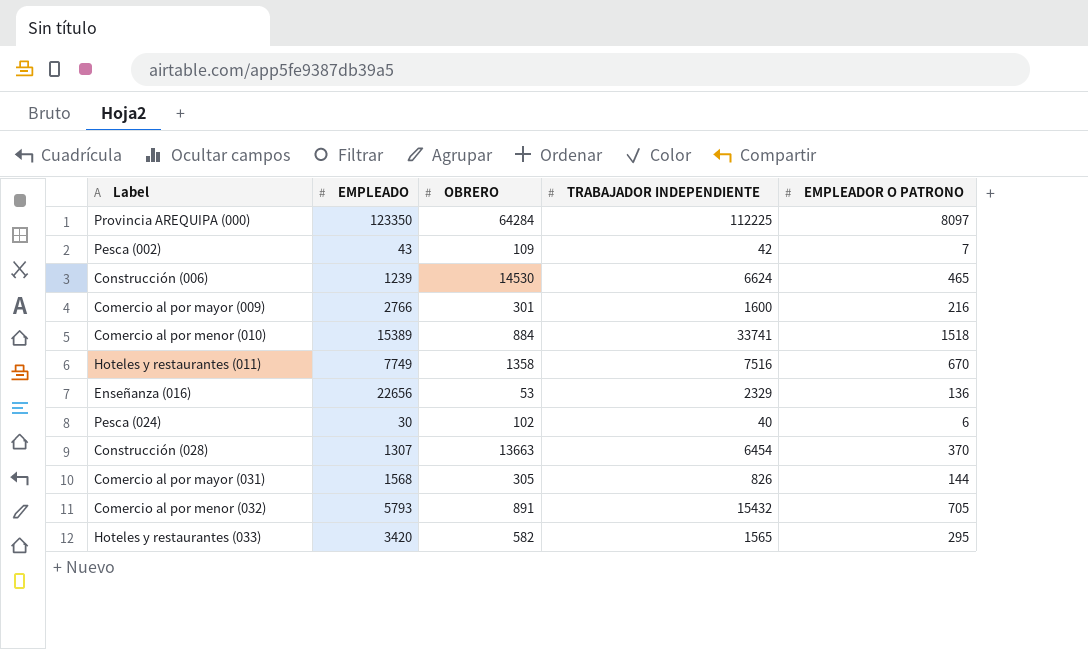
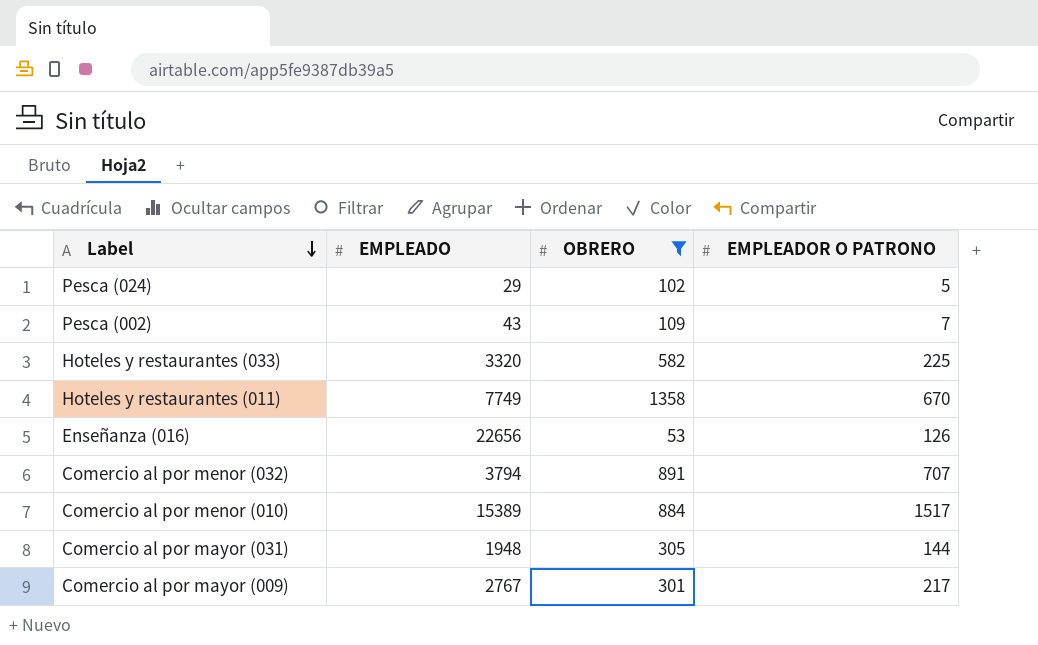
filter: none -> OBRERO <= 1358
row order: none -> Label descending
column TRABAJADOR INDEPENDIENTE | position: 4 -> none
Pesca (024) | EMPLEADO: 30 -> 29
Pesca (024) | EMPLEADOR O PATRONO: 6 -> 5
Hoteles y restaurantes (033) | EMPLEADO: 3420 -> 3320
Hoteles y restaurantes (033) | EMPLEADOR O PATRONO: 295 -> 225
Enseñanza (016) | EMPLEADOR O PATRONO: 136 -> 126
Comercio al por menor (032) | EMPLEADO: 5793 -> 3794
Comercio al por menor (032) | EMPLEADOR O PATRONO: 705 -> 707
Comercio al por menor (010) | EMPLEADOR O PATRONO: 1518 -> 1517
Comercio al por mayor (031) | EMPLEADO: 1568 -> 1948
Comercio al por mayor (009) | EMPLEADO: 2766 -> 2767
Comercio al por mayor (009) | EMPLEADOR O PATRONO: 216 -> 217

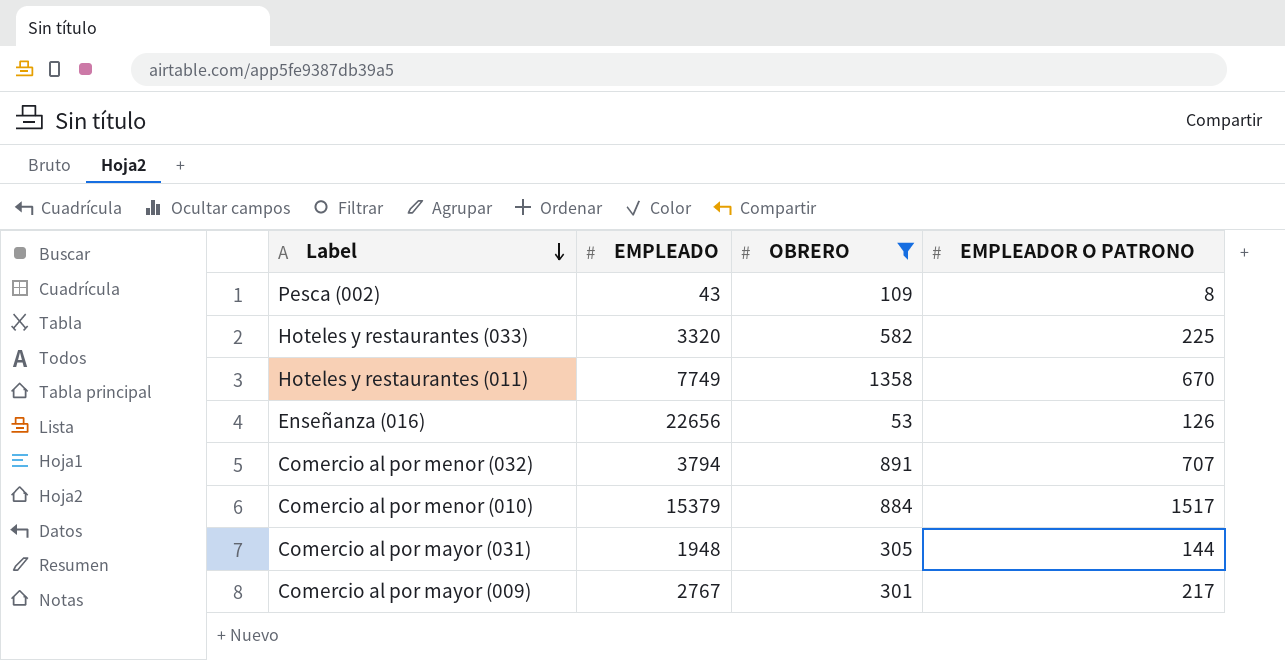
row Pesca (024): 29 | 102 | 5 -> none
Pesca (002) | EMPLEADOR O PATRONO: 7 -> 8
Comercio al por menor (010) | EMPLEADO: 15389 -> 15379

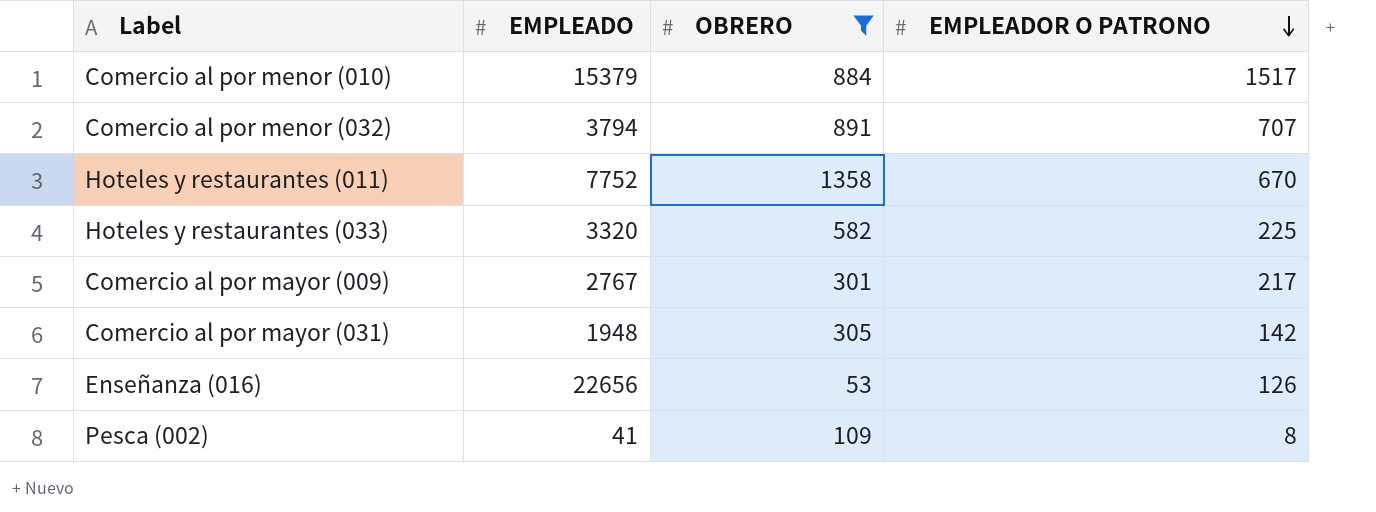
row order: Label descending -> EMPLEADOR O PATRONO descending
Hoteles y restaurantes (011) | EMPLEADO: 7749 -> 7752
Comercio al por mayor (031) | EMPLEADOR O PATRONO: 144 -> 142
Pesca (002) | EMPLEADO: 43 -> 41

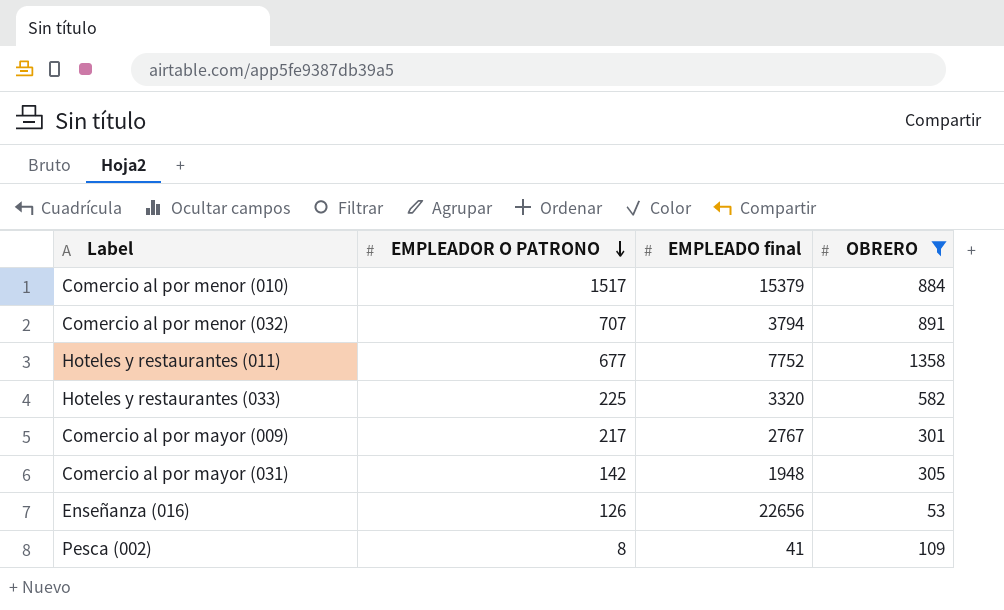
column EMPLEADOR O PATRONO | position: 4 -> 2
column name: EMPLEADO -> EMPLEADO final
Hoteles y restaurantes (011) | EMPLEADOR O PATRONO: 670 -> 677

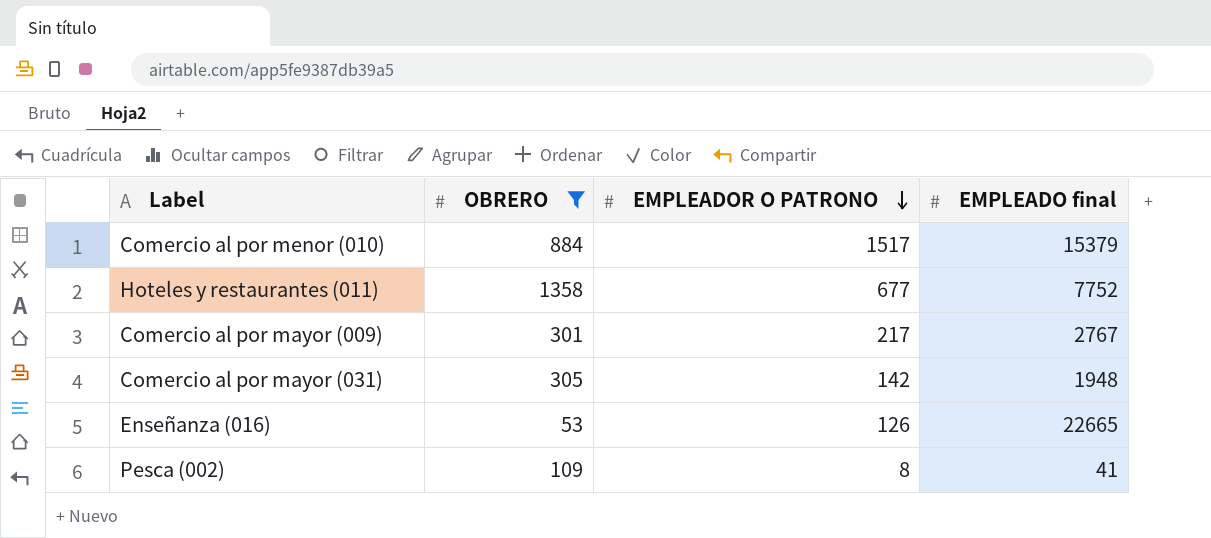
column OBRERO | position: 4 -> 2
row Comercio al por menor (032): 707 | 3794 | 891 -> none
row Hoteles y restaurantes (033): 225 | 3320 | 582 -> none
Enseñanza (016) | EMPLEADO final: 22656 -> 22665

